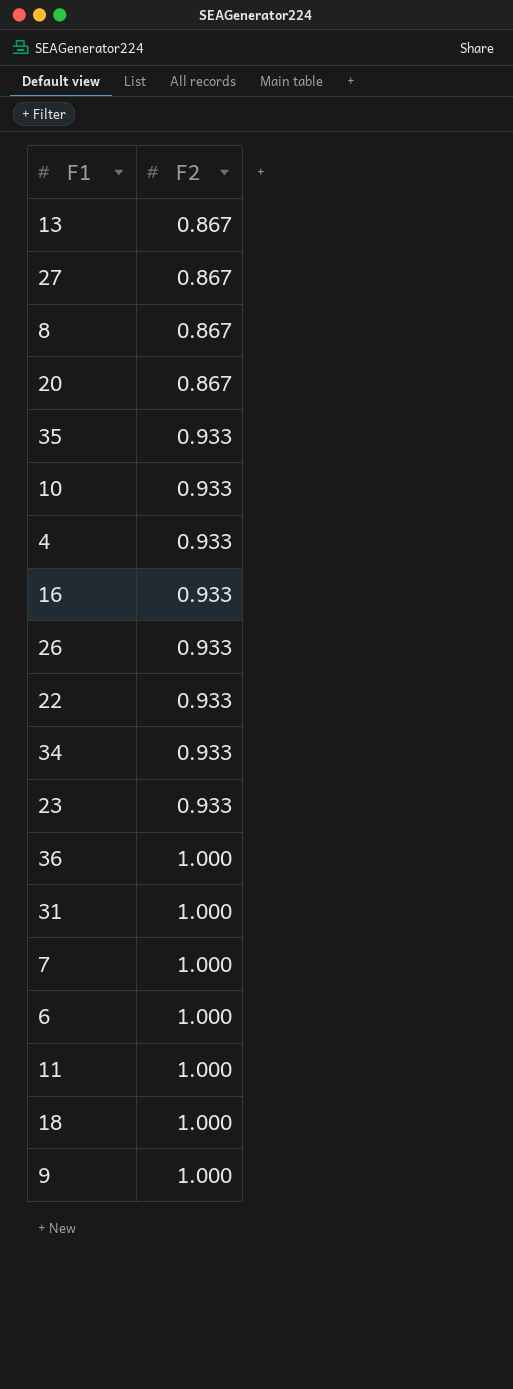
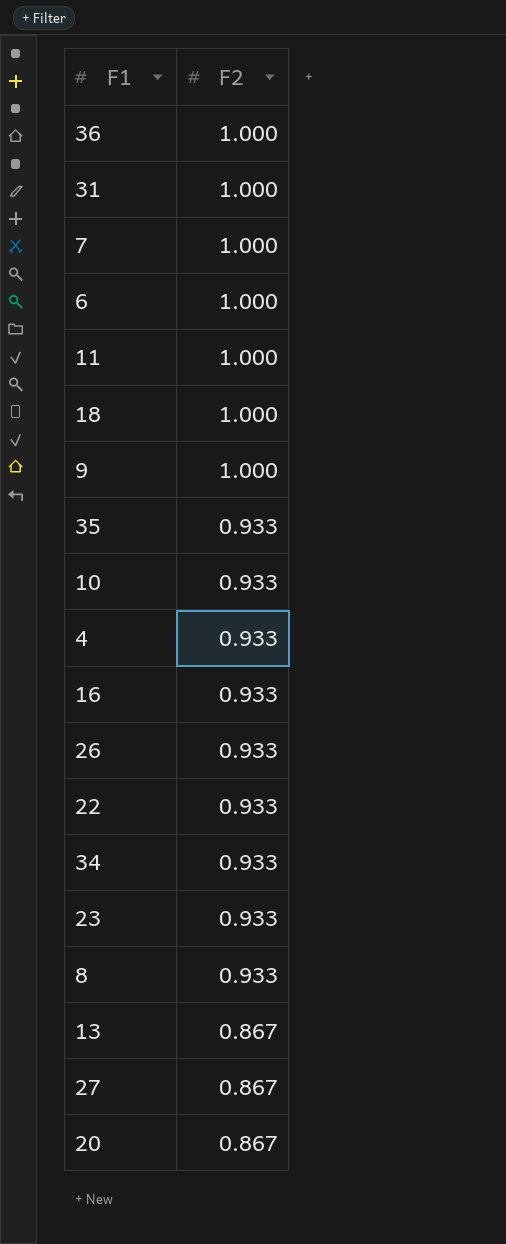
row order: F2 ascending -> F2 descending
8 | F2: 0.867 -> 0.933

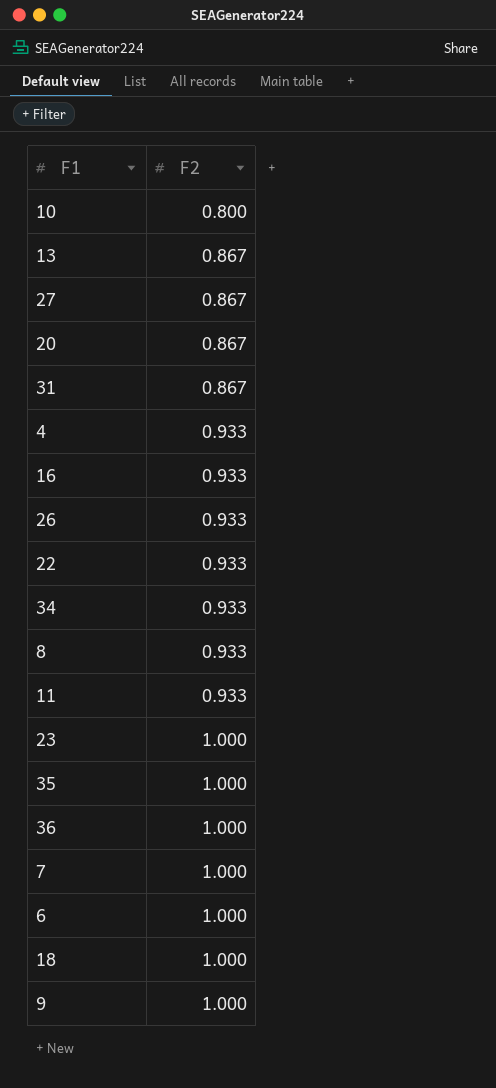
row order: F2 descending -> F2 ascending
10 | F2: 0.933 -> 0.800
31 | F2: 1.000 -> 0.867
11 | F2: 1.000 -> 0.933
23 | F2: 0.933 -> 1.000
35 | F2: 0.933 -> 1.000

